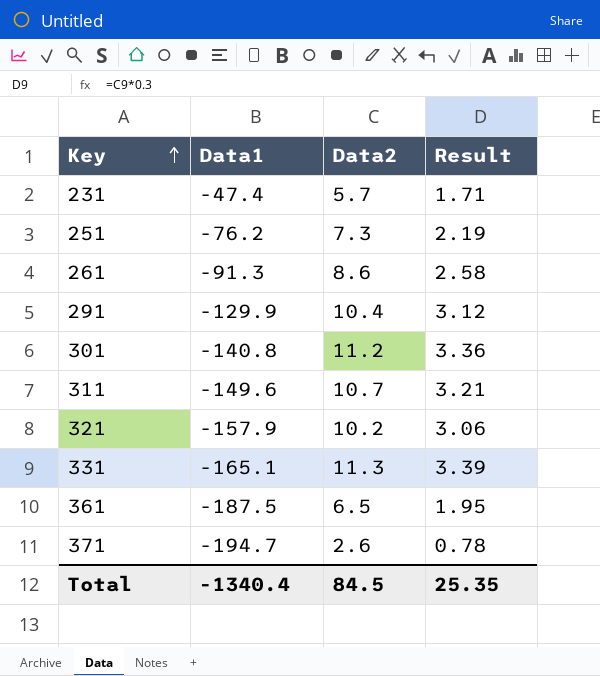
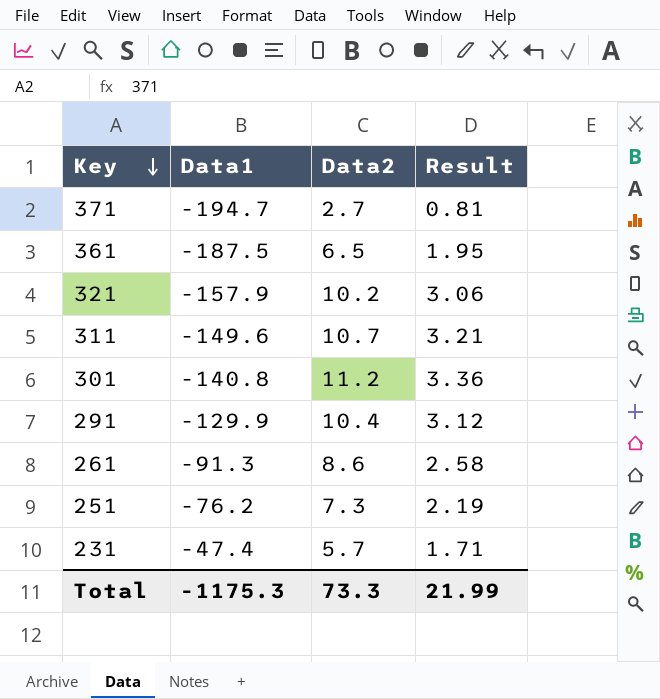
row order: Key ascending -> Key descending
row 331: -165.1 | 11.3 | 3.39 -> none
371 | Data2: 2.6 -> 2.7
371 | Result: 0.78 -> 0.81
Total | Data1: -1340.4 -> -1175.3
Total | Data2: 84.5 -> 73.3
Total | Result: 25.35 -> 21.99

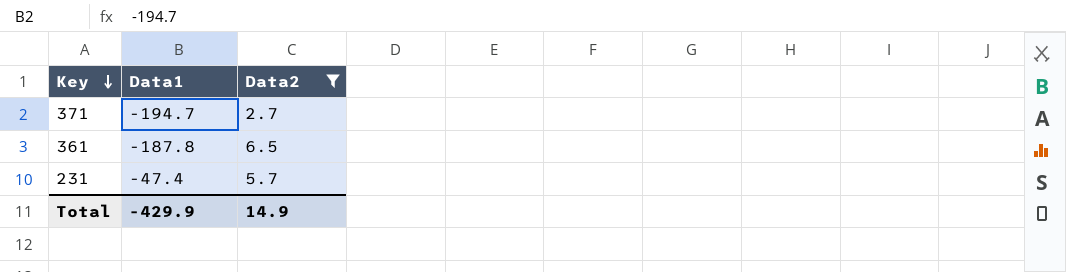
filter: none -> Data2 <= 6.5
column Result | formula: [Data2] * 0.3 -> none
361 | Data1: -187.5 -> -187.8
Total | Data1: -1175.3 -> -429.9
Total | Data2: 73.3 -> 14.9

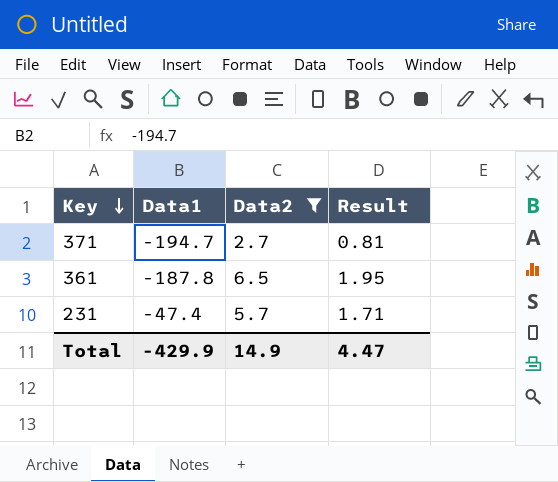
column Result | formula: none -> [Data2] * 0.3

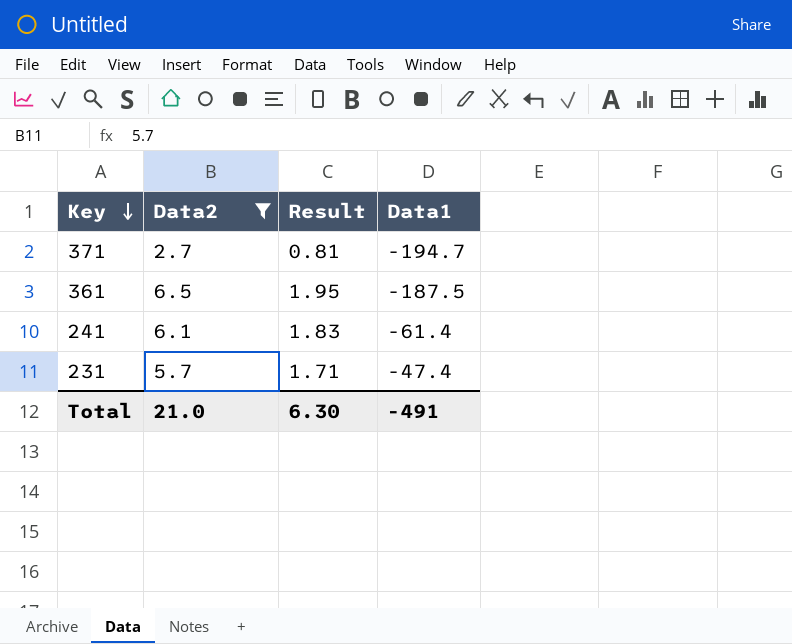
column Data1 | position: 2 -> 4
361 | Data1: -187.8 -> -187.5
row 241: none -> 6.1 | 1.83 | -61.4
Total | Data2: 14.9 -> 21.0
Total | Result: 4.47 -> 6.30
Total | Data1: -429.9 -> -491

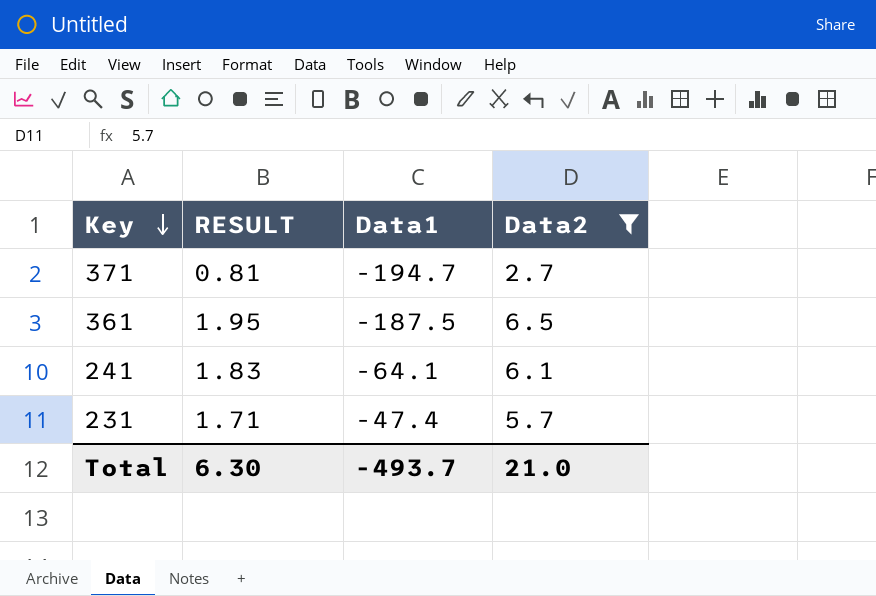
column name: Result -> RESULT
column Data2 | position: 2 -> 4
241 | Data1: -61.4 -> -64.1
Total | Data1: -491 -> -493.7

